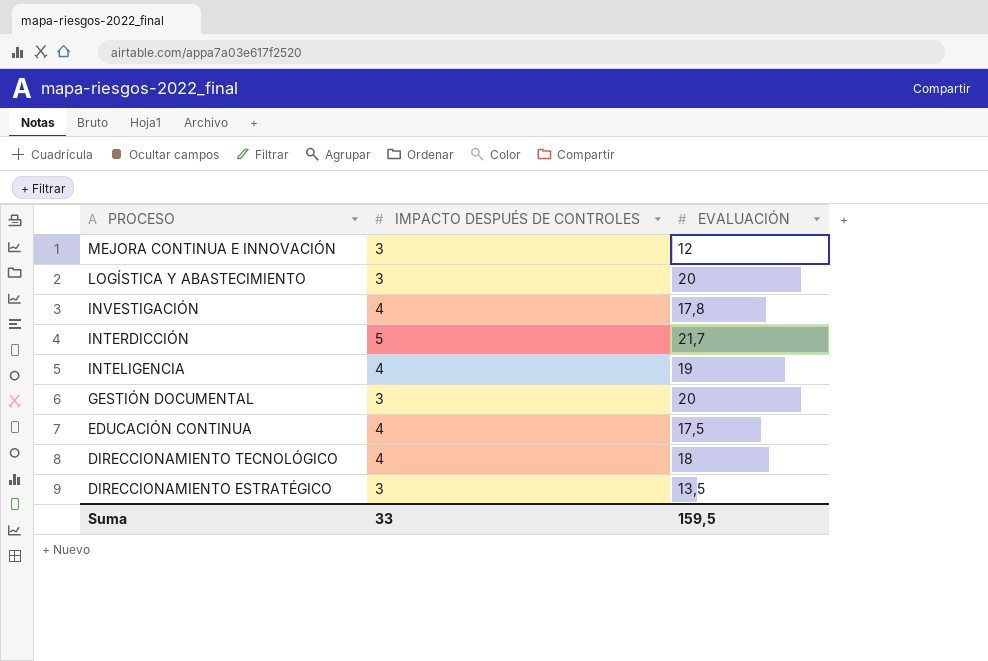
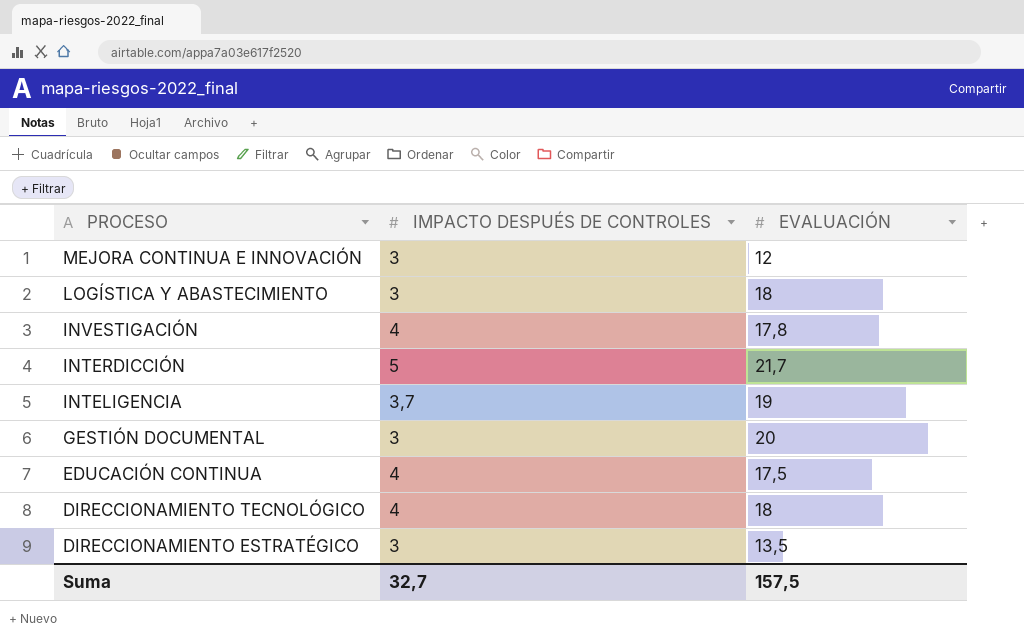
LOGÍSTICA Y ABASTECIMIENTO | EVALUACIÓN: 20 -> 18
INTELIGENCIA | IMPACTO DESPUÉS DE CONTROLES: 4 -> 3,7
Suma | IMPACTO DESPUÉS DE CONTROLES: 33 -> 32,7
Suma | EVALUACIÓN: 159,5 -> 157,5

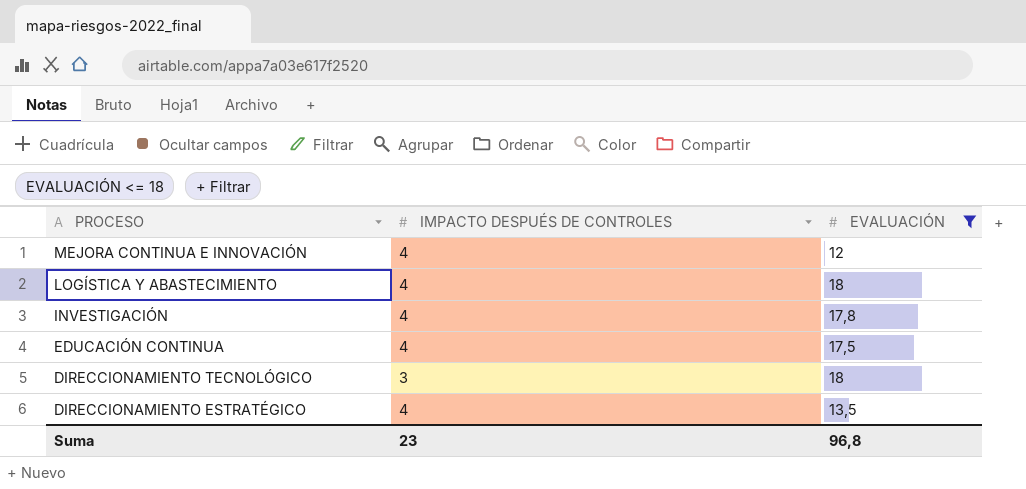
filter: none -> EVALUACIÓN <= 18
MEJORA CONTINUA E INNOVACIÓN | IMPACTO DESPUÉS DE CONTROLES: 3 -> 4
LOGÍSTICA Y ABASTECIMIENTO | IMPACTO DESPUÉS DE CONTROLES: 3 -> 4
DIRECCIONAMIENTO TECNOLÓGICO | IMPACTO DESPUÉS DE CONTROLES: 4 -> 3
DIRECCIONAMIENTO ESTRATÉGICO | IMPACTO DESPUÉS DE CONTROLES: 3 -> 4
Suma | IMPACTO DESPUÉS DE CONTROLES: 32,7 -> 23
Suma | EVALUACIÓN: 157,5 -> 96,8

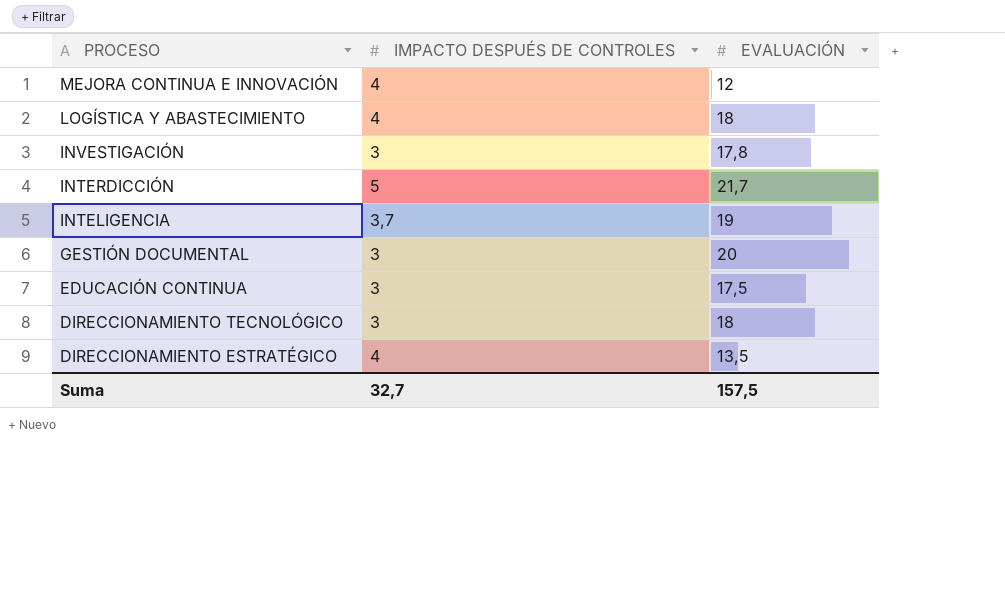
filter: EVALUACIÓN <= 18 -> none
INVESTIGACIÓN | IMPACTO DESPUÉS DE CONTROLES: 4 -> 3
EDUCACIÓN CONTINUA | IMPACTO DESPUÉS DE CONTROLES: 4 -> 3
Suma | IMPACTO DESPUÉS DE CONTROLES: 23 -> 32,7
Suma | EVALUACIÓN: 96,8 -> 157,5

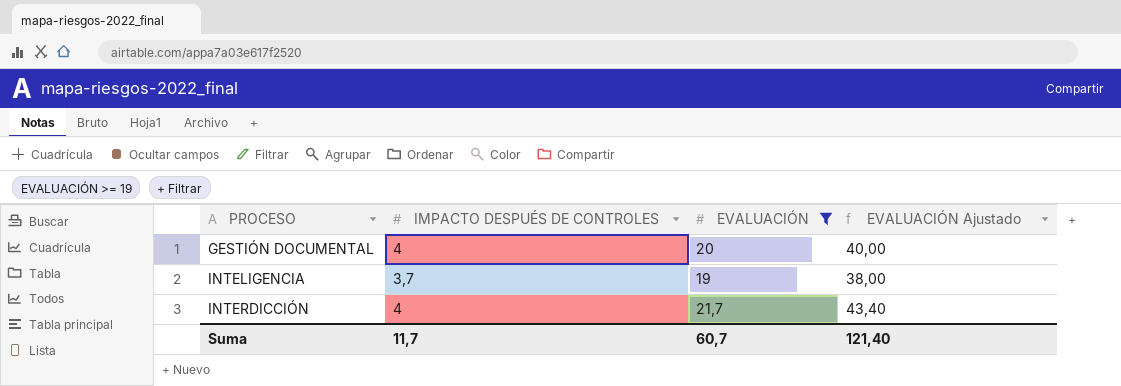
filter: none -> EVALUACIÓN >= 19
row order: PROCESO descending -> PROCESO ascending
column EVALUACIÓN Ajustado | formula: none -> [EVALUACIÓN] * 2
GESTIÓN DOCUMENTAL | IMPACTO DESPUÉS DE CONTROLES: 3 -> 4
INTERDICCIÓN | IMPACTO DESPUÉS DE CONTROLES: 5 -> 4
Suma | IMPACTO DESPUÉS DE CONTROLES: 32,7 -> 11,7
Suma | EVALUACIÓN: 157,5 -> 60,7

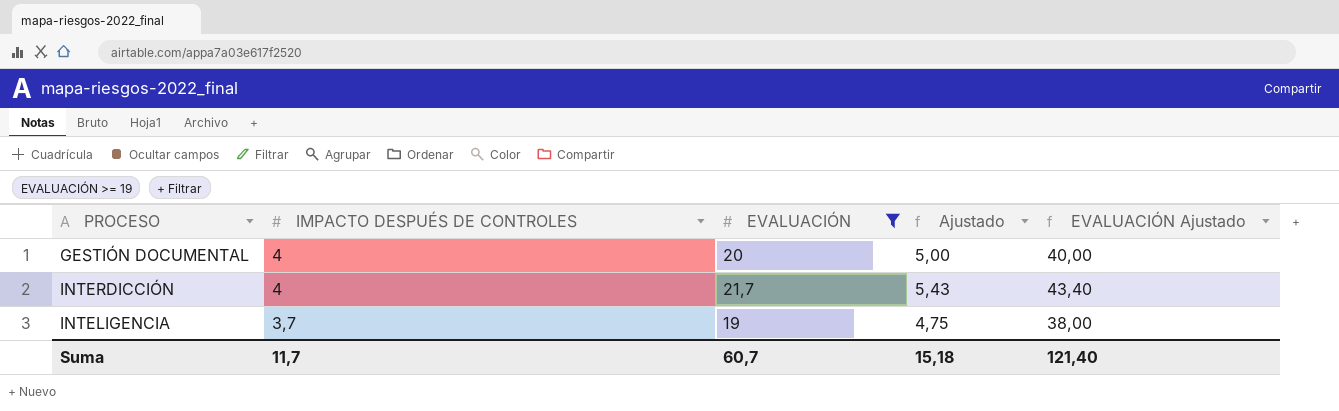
row order: PROCESO ascending -> IMPACTO DESPUÉS DE CONTROLES descending
column Ajustado | formula: none -> [EVALUACIÓN] * 0,25

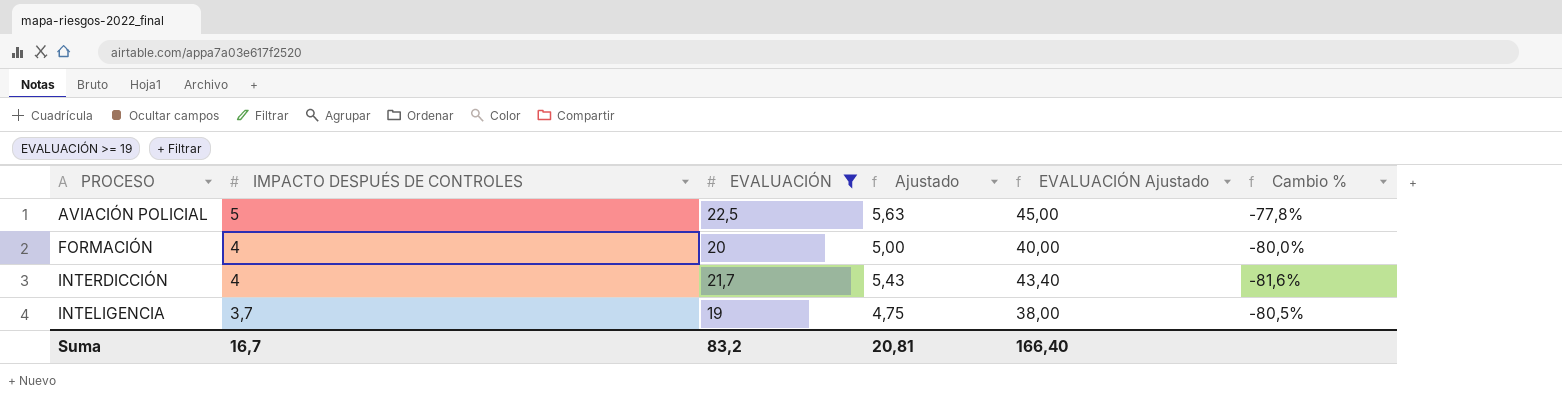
column Cambio % | formula: none -> ([IMPACTO DESPUÉS DE CONTROLES] - [EVALUACIÓN]) / [EVALUACIÓN]
row GESTIÓN DOCUMENTAL: 4 | 20 | 5,00 | 40,00 -> none
row AVIACIÓN POLICIAL: none -> 5 | 22,5 | 5,63 | 45,00 | -77,8%
row FORMACIÓN: none -> 4 | 20 | 5,00 | 40,00 | -80,0%
Suma | IMPACTO DESPUÉS DE CONTROLES: 11,7 -> 16,7
Suma | EVALUACIÓN: 60,7 -> 83,2
Suma | Ajustado: 15,18 -> 20,81
Suma | EVALUACIÓN Ajustado: 121,40 -> 166,40

